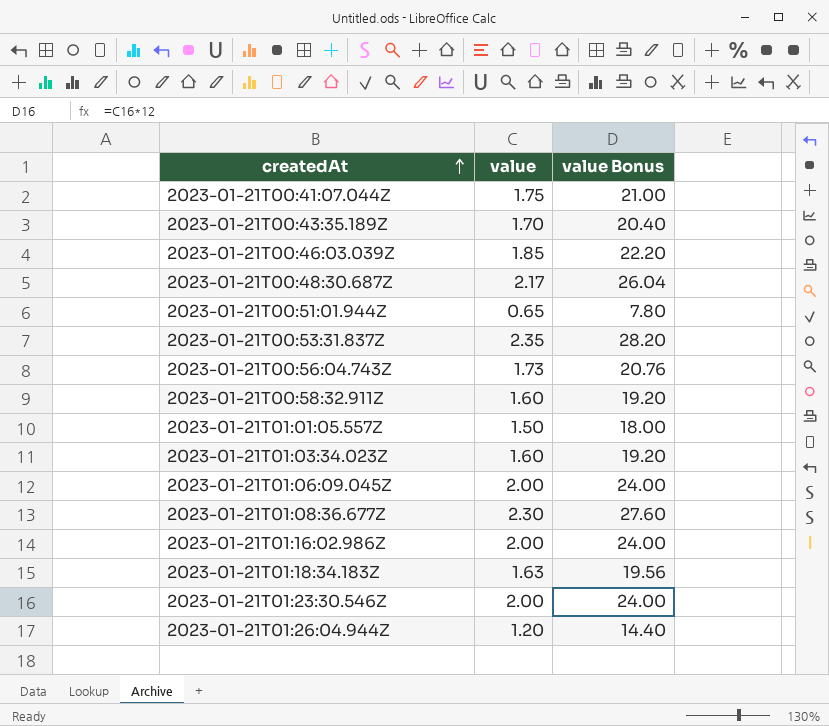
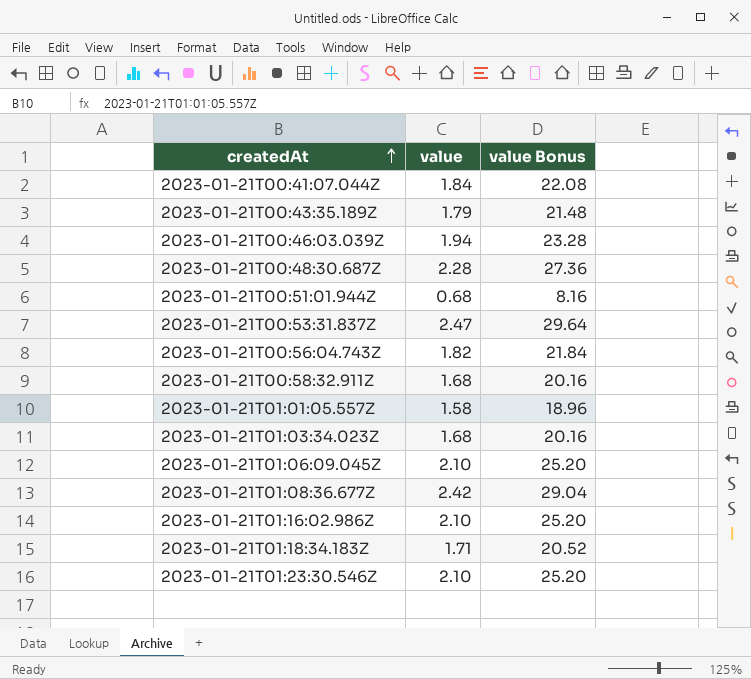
row 2023-01-21T01:26:04.944Z: 1.20 | 14.40 -> none
2023-01-21T00:41:07.044Z | value: 1.75 -> 1.84
2023-01-21T00:41:07.044Z | value Bonus: 21.00 -> 22.08
2023-01-21T00:43:35.189Z | value: 1.70 -> 1.79
2023-01-21T00:43:35.189Z | value Bonus: 20.40 -> 21.48
2023-01-21T00:46:03.039Z | value: 1.85 -> 1.94
2023-01-21T00:46:03.039Z | value Bonus: 22.20 -> 23.28
2023-01-21T00:48:30.687Z | value: 2.17 -> 2.28
2023-01-21T00:48:30.687Z | value Bonus: 26.04 -> 27.36
2023-01-21T00:51:01.944Z | value: 0.65 -> 0.68
2023-01-21T00:51:01.944Z | value Bonus: 7.80 -> 8.16
2023-01-21T00:53:31.837Z | value: 2.35 -> 2.47
2023-01-21T00:53:31.837Z | value Bonus: 28.20 -> 29.64
2023-01-21T00:56:04.743Z | value: 1.73 -> 1.82
2023-01-21T00:56:04.743Z | value Bonus: 20.76 -> 21.84
2023-01-21T00:58:32.911Z | value: 1.60 -> 1.68
2023-01-21T00:58:32.911Z | value Bonus: 19.20 -> 20.16
2023-01-21T01:01:05.557Z | value: 1.50 -> 1.58
2023-01-21T01:01:05.557Z | value Bonus: 18.00 -> 18.96
2023-01-21T01:03:34.023Z | value: 1.60 -> 1.68
2023-01-21T01:03:34.023Z | value Bonus: 19.20 -> 20.16
2023-01-21T01:06:09.045Z | value: 2.00 -> 2.10
2023-01-21T01:06:09.045Z | value Bonus: 24.00 -> 25.20
2023-01-21T01:08:36.677Z | value: 2.30 -> 2.42
2023-01-21T01:08:36.677Z | value Bonus: 27.60 -> 29.04
2023-01-21T01:16:02.986Z | value: 2.00 -> 2.10
2023-01-21T01:16:02.986Z | value Bonus: 24.00 -> 25.20
2023-01-21T01:18:34.183Z | value: 1.63 -> 1.71
2023-01-21T01:18:34.183Z | value Bonus: 19.56 -> 20.52
2023-01-21T01:23:30.546Z | value: 2.00 -> 2.10
2023-01-21T01:23:30.546Z | value Bonus: 24.00 -> 25.20

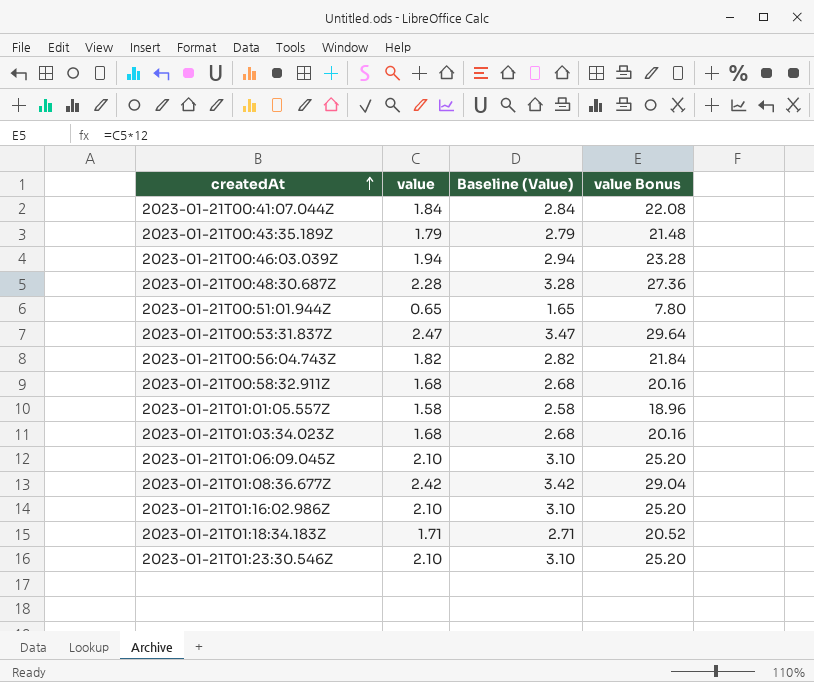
column Baseline (Value) | formula: none -> [value] + 1
2023-01-21T00:51:01.944Z | value: 0.68 -> 0.65
2023-01-21T00:51:01.944Z | value Bonus: 8.16 -> 7.80

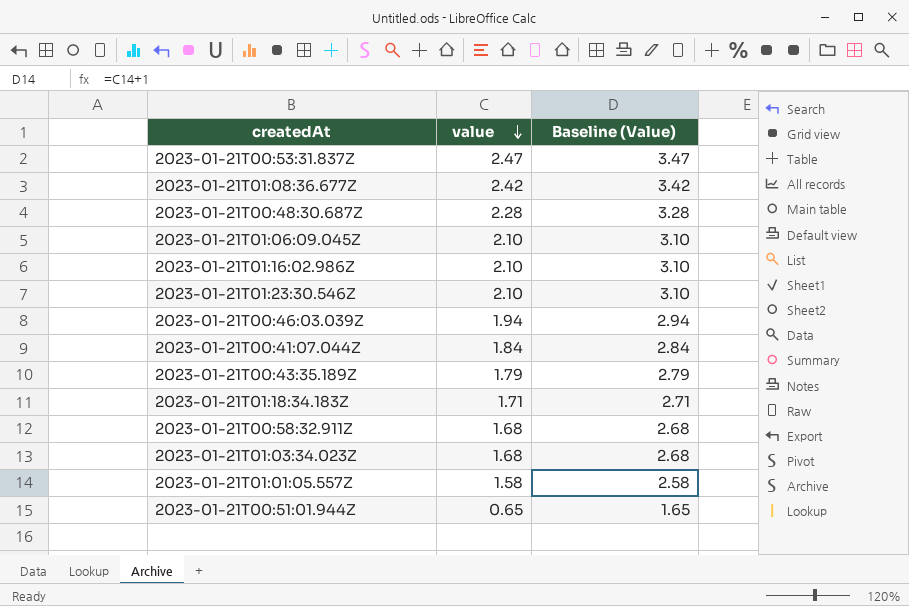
row order: createdAt ascending -> value descending
column value Bonus | formula: [value] * 12 -> none
row 2023-01-21T00:56:04.743Z: 1.82 | 2.82 | 21.84 -> none

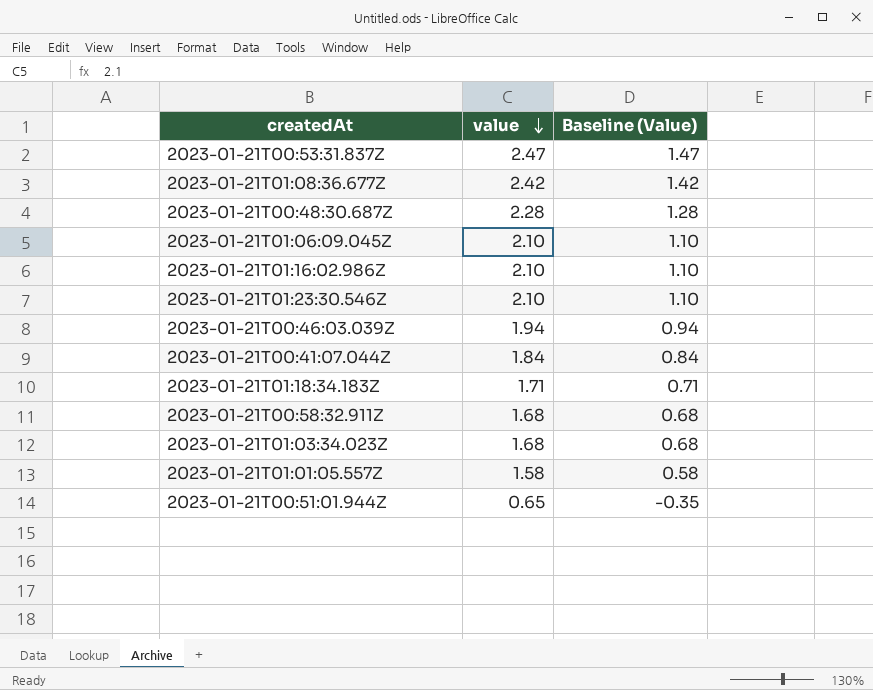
column Baseline (Value) | formula: [value] + 1 -> [value] - 1
row 2023-01-21T00:43:35.189Z: 1.79 | 2.79 -> none

